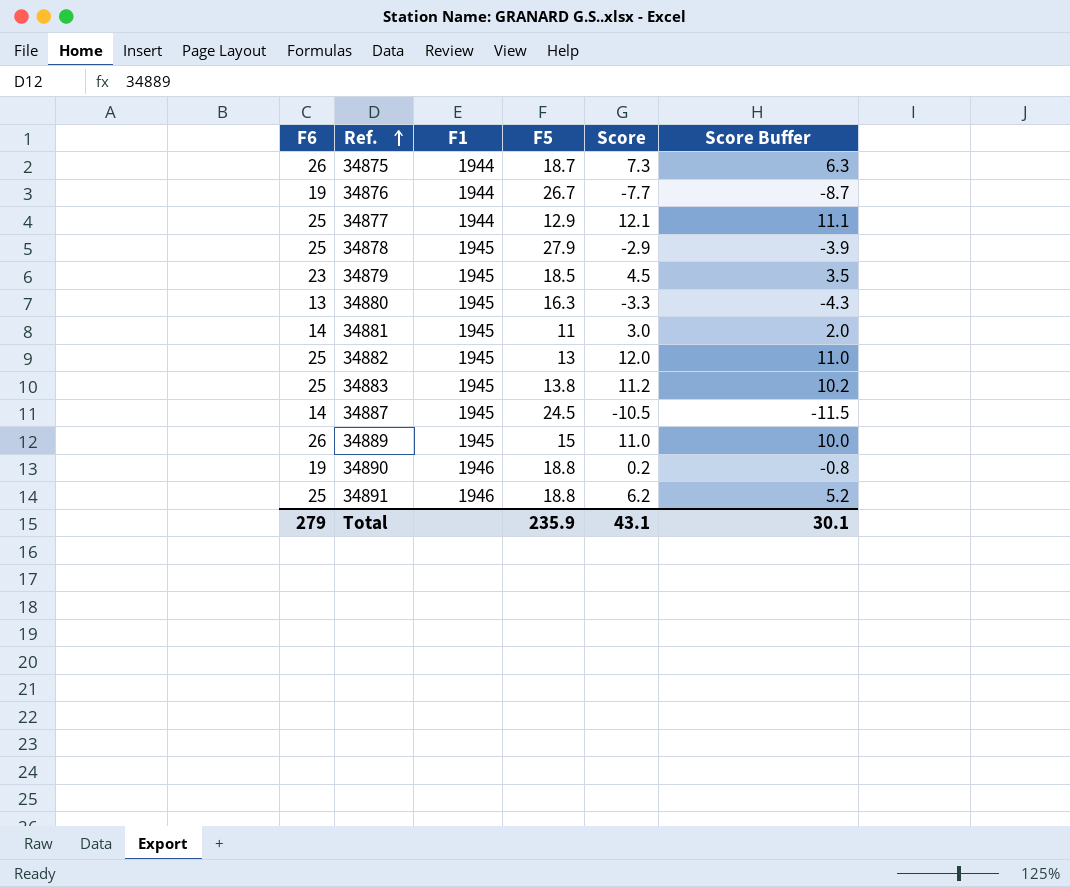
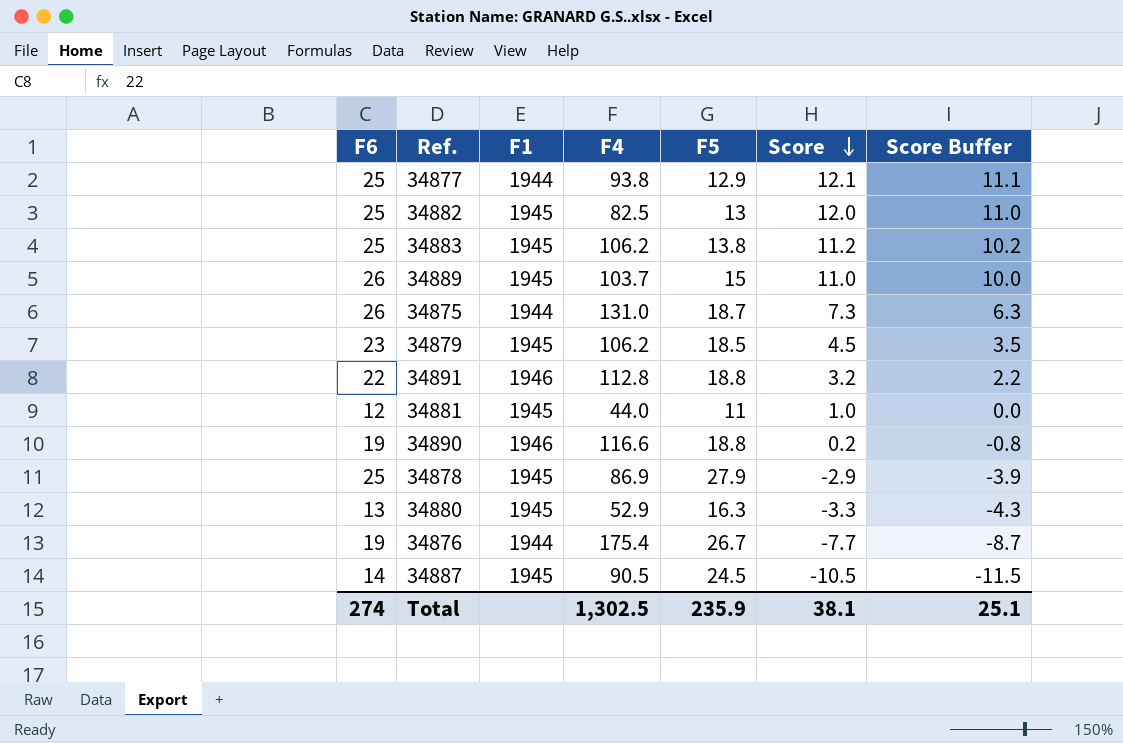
row order: Ref. ascending -> Score descending
column F4 | position: none -> 4
34891 | F6: 25 -> 22
34891 | Score: 6.2 -> 3.2
34891 | Score Buffer: 5.2 -> 2.2
34881 | F6: 14 -> 12
34881 | Score: 3.0 -> 1.0
34881 | Score Buffer: 2.0 -> 0.0
Total | F6: 279 -> 274
Total | Score: 43.1 -> 38.1
Total | Score Buffer: 30.1 -> 25.1

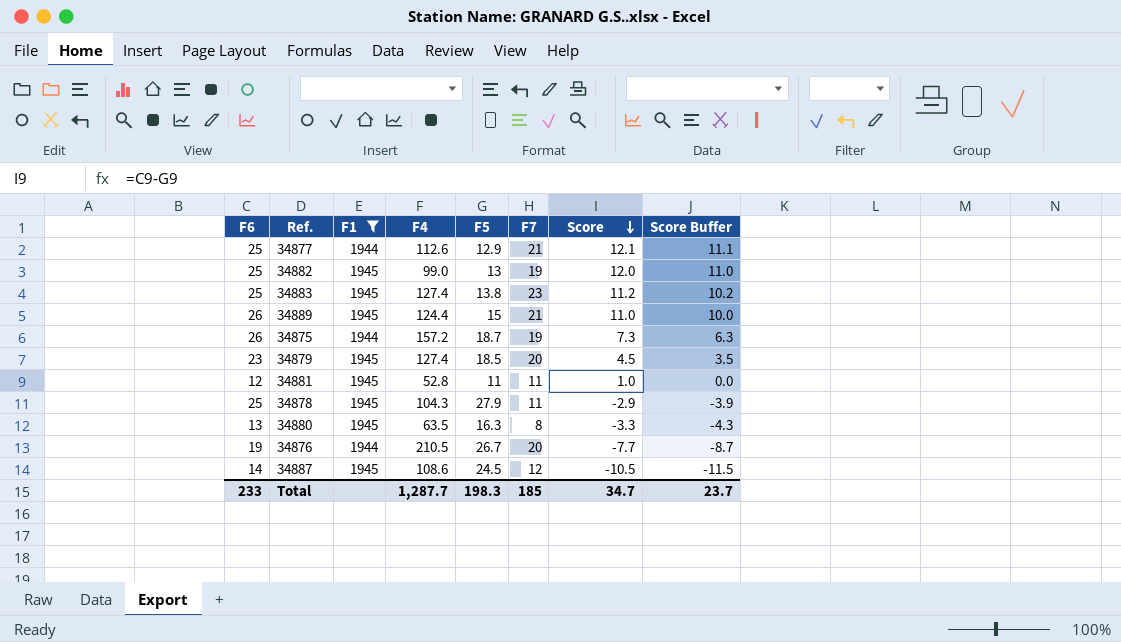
filter: none -> F1 != 1946
column F7 | position: none -> 6
34877 | F4: 93.8 -> 112.6
34882 | F4: 82.5 -> 99.0
34883 | F4: 106.2 -> 127.4
34889 | F4: 103.7 -> 124.4
34875 | F4: 131.0 -> 157.2
34879 | F4: 106.2 -> 127.4
34881 | F4: 44.0 -> 52.8
34878 | F4: 86.9 -> 104.3
34880 | F4: 52.9 -> 63.5
34876 | F4: 175.4 -> 210.5
34887 | F4: 90.5 -> 108.6
Total | F6: 274 -> 233
Total | F4: 1,302.5 -> 1,287.7
Total | F5: 235.9 -> 198.3
Total | Score: 38.1 -> 34.7
Total | Score Buffer: 25.1 -> 23.7

